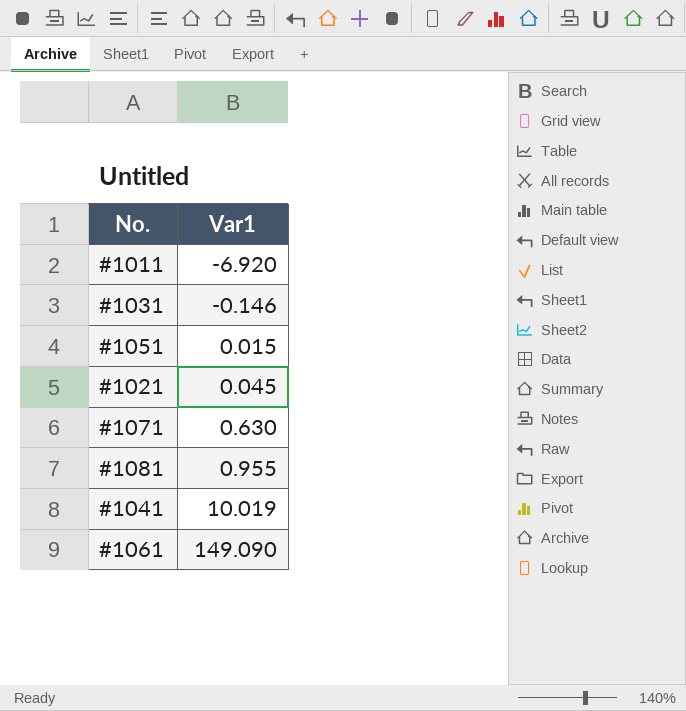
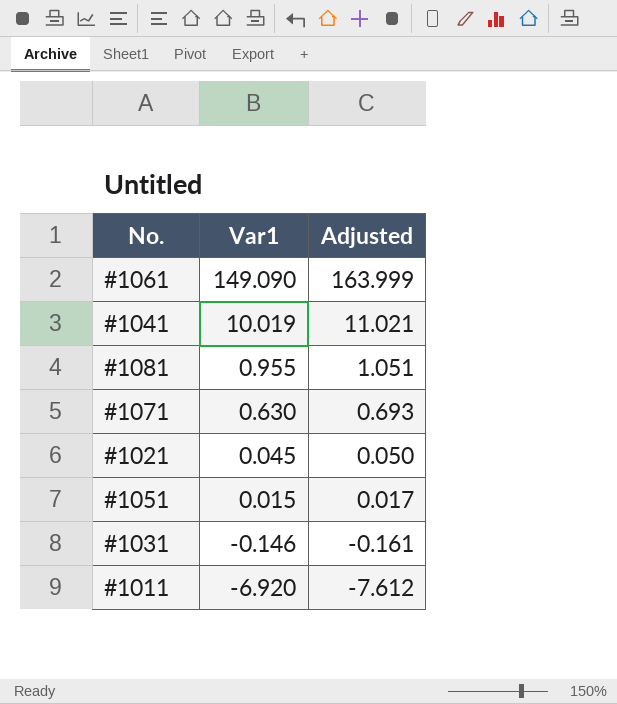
row order: Var1 ascending -> Var1 descending
column Adjusted | formula: none -> [Var1] * 1.1

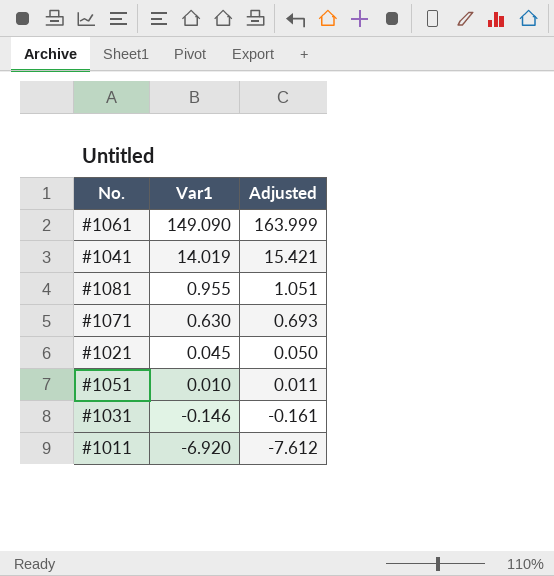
#1041 | Var1: 10.019 -> 14.019
#1041 | Adjusted: 11.021 -> 15.421
#1051 | Var1: 0.015 -> 0.010
#1051 | Adjusted: 0.017 -> 0.011

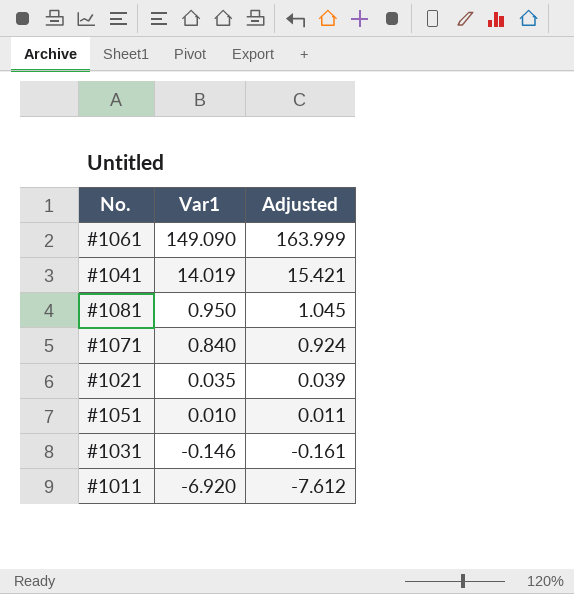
#1081 | Var1: 0.955 -> 0.950
#1081 | Adjusted: 1.051 -> 1.045
#1071 | Var1: 0.630 -> 0.840
#1071 | Adjusted: 0.693 -> 0.924
#1021 | Var1: 0.045 -> 0.035
#1021 | Adjusted: 0.050 -> 0.039

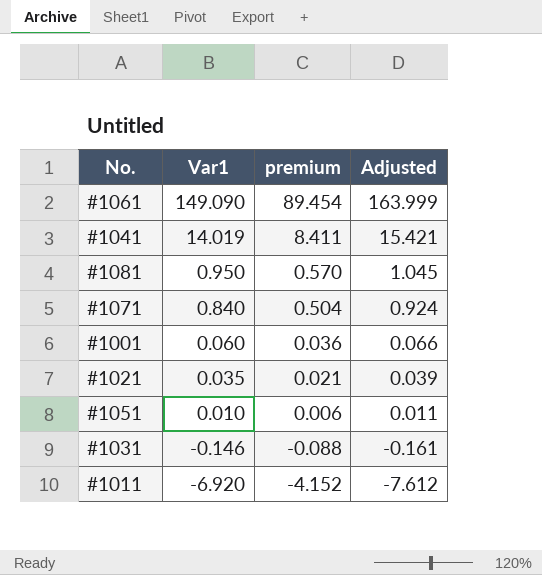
column premium | formula: none -> [Var1] * 0.6
row #1001: none -> 0.060 | 0.036 | 0.066

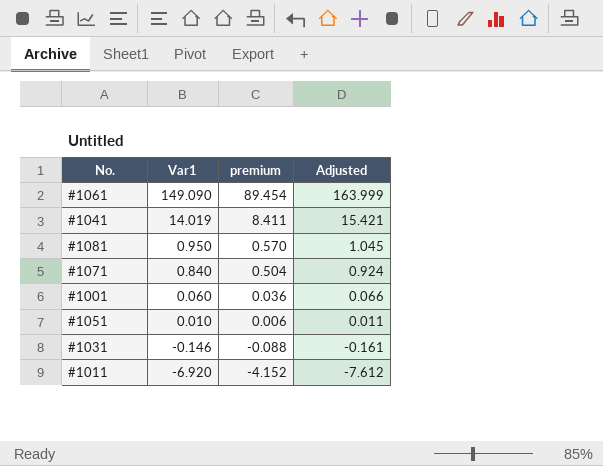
row #1021: 0.035 | 0.021 | 0.039 -> none

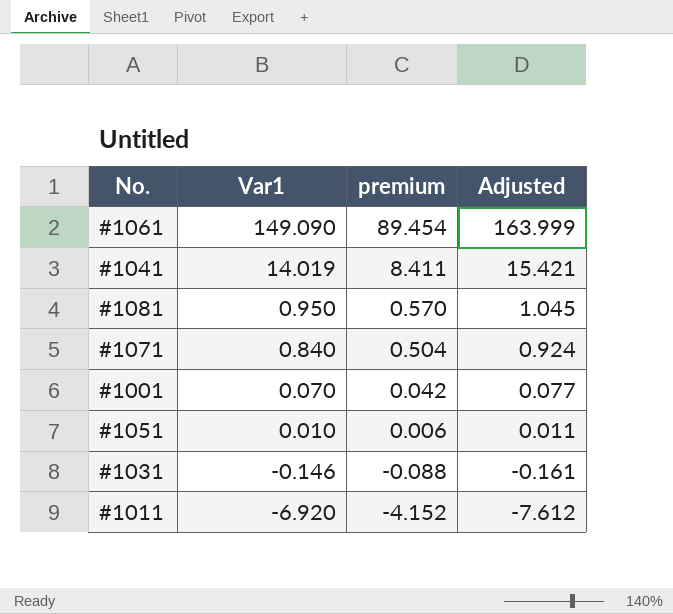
#1001 | Var1: 0.060 -> 0.070
#1001 | premium: 0.036 -> 0.042
#1001 | Adjusted: 0.066 -> 0.077

